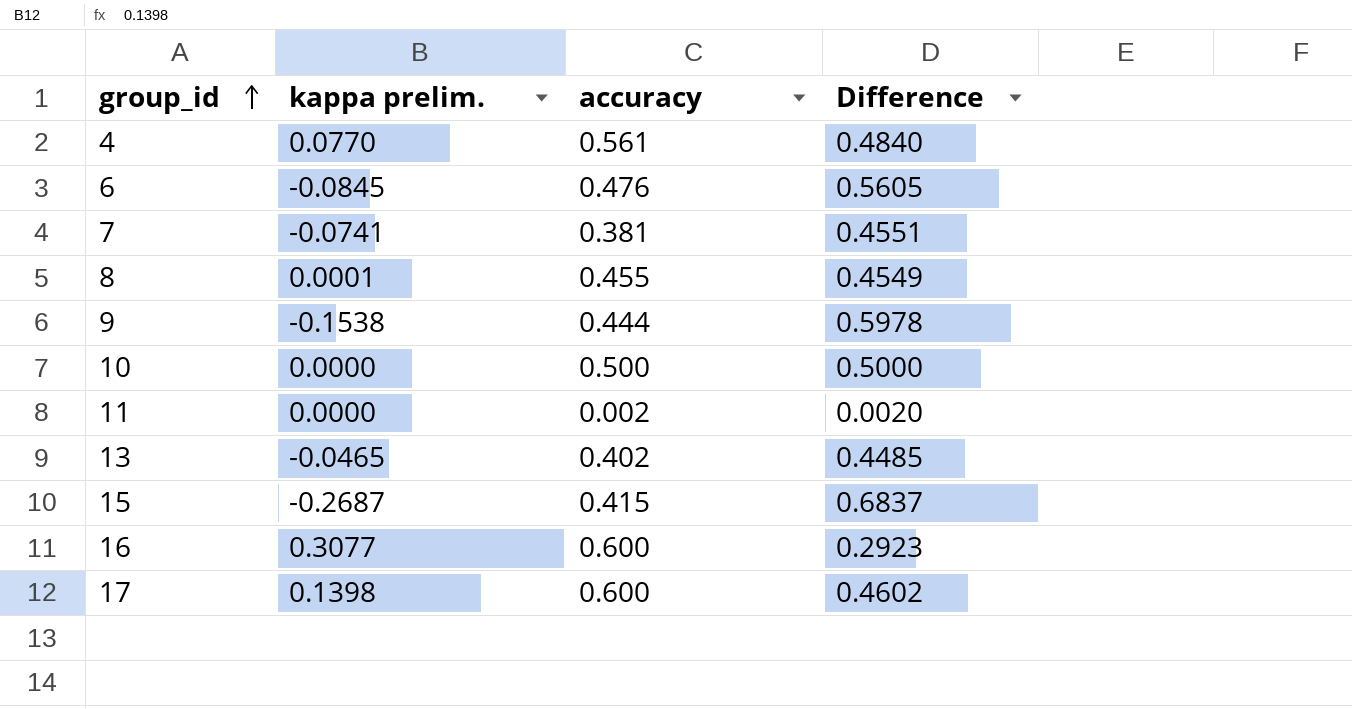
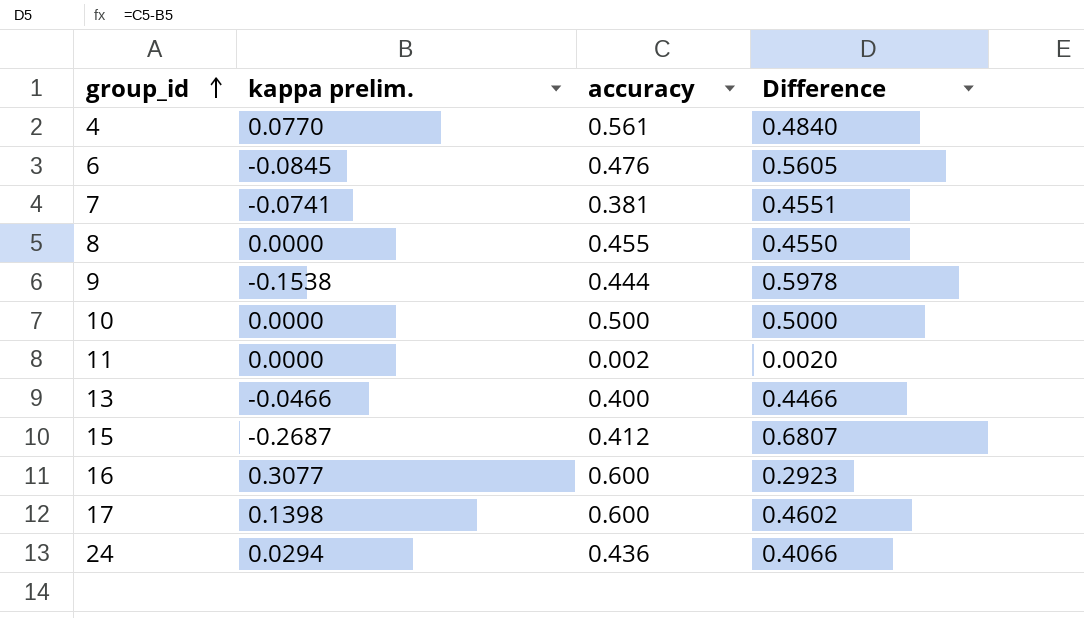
8 | kappa prelim.: 0.0001 -> 0.0000
8 | Difference: 0.4549 -> 0.4550
13 | kappa prelim.: -0.0465 -> -0.0466
13 | accuracy: 0.402 -> 0.400
13 | Difference: 0.4485 -> 0.4466
15 | accuracy: 0.415 -> 0.412
15 | Difference: 0.6837 -> 0.6807
row 24: none -> 0.0294 | 0.436 | 0.4066

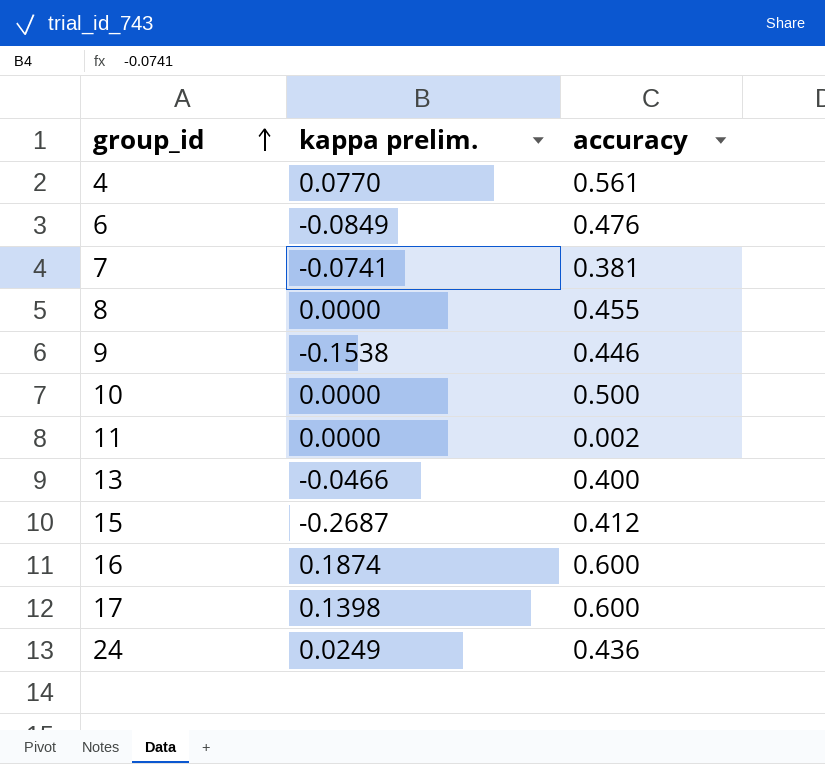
column Difference | formula: [accuracy] - [kappa prelim.] -> none
6 | kappa prelim.: -0.0845 -> -0.0849
9 | accuracy: 0.444 -> 0.446
16 | kappa prelim.: 0.3077 -> 0.1874
24 | kappa prelim.: 0.0294 -> 0.0249

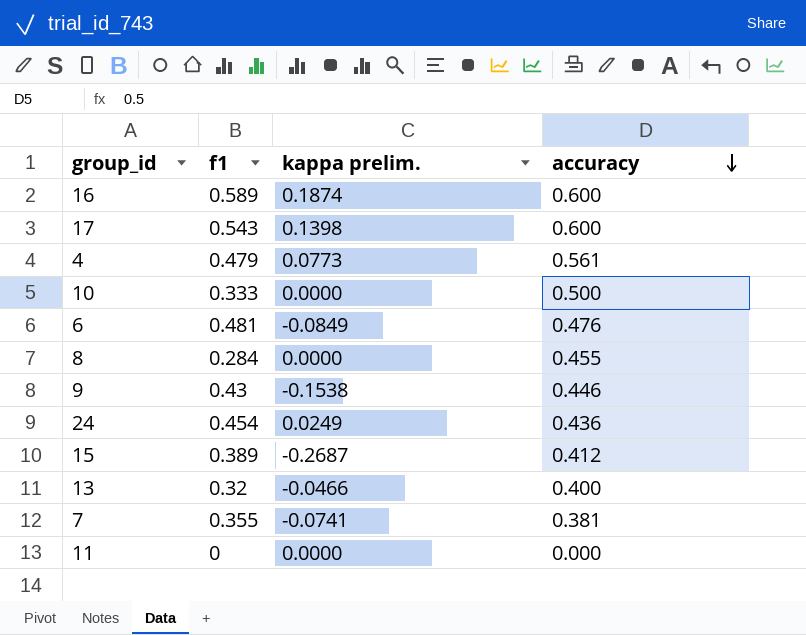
row order: group_id ascending -> accuracy descending
column f1 | position: none -> 2
4 | kappa prelim.: 0.0770 -> 0.0773
11 | accuracy: 0.002 -> 0.000

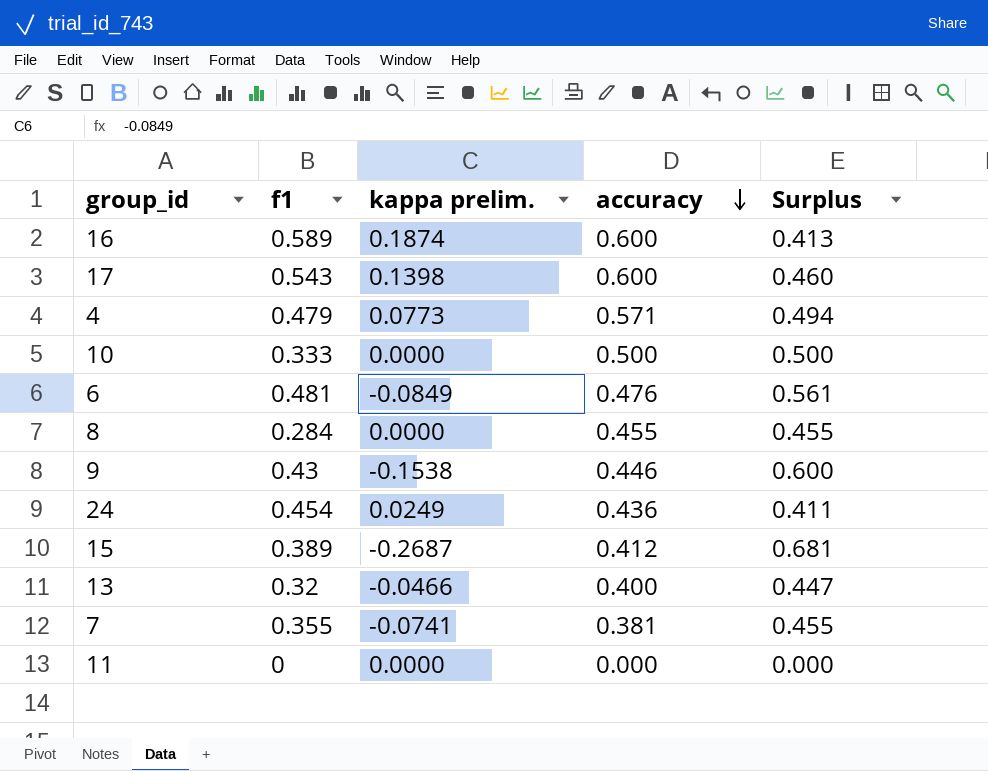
column Surplus | formula: none -> [accuracy] - [kappa prelim.]
4 | accuracy: 0.561 -> 0.571

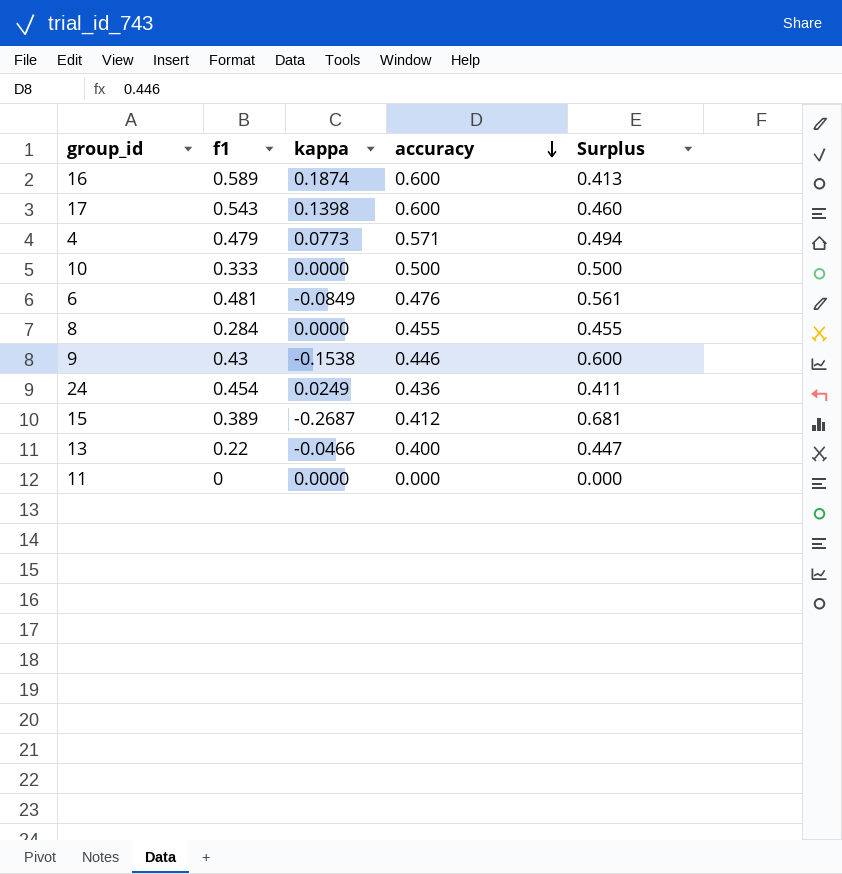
column name: kappa prelim. -> kappa
row 7: 0.355 | -0.0741 | 0.381 | 0.455 -> none
13 | f1: 0.32 -> 0.22

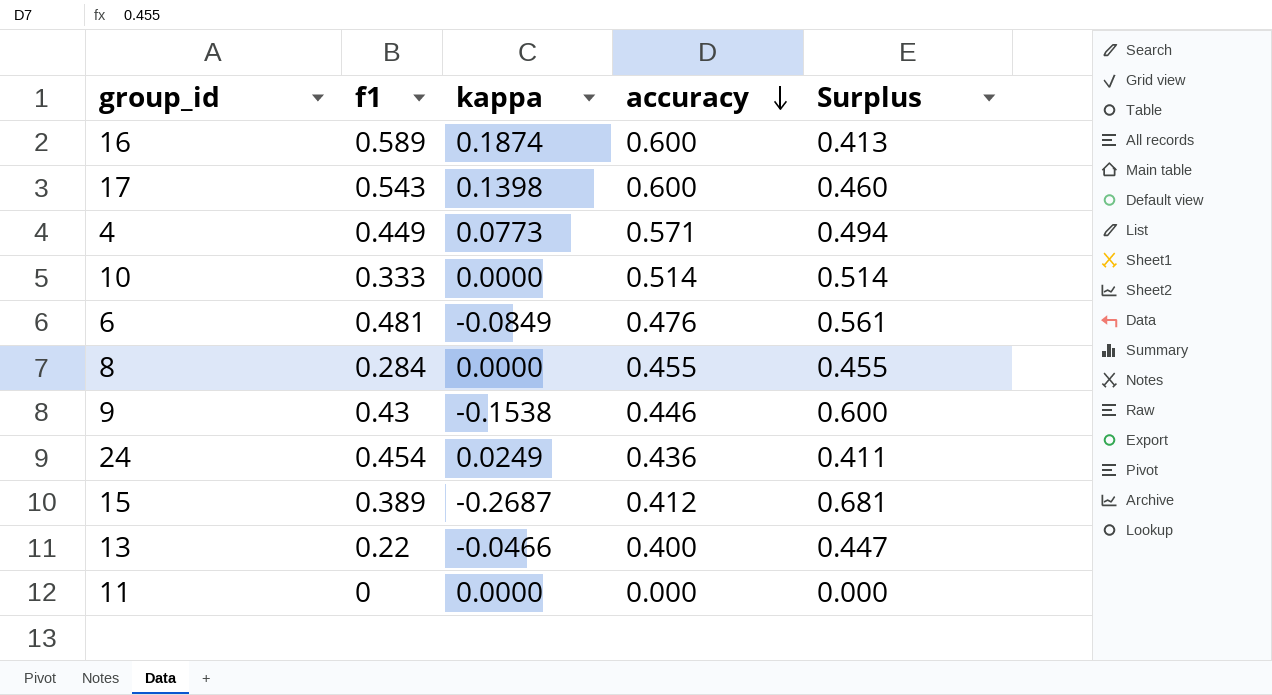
4 | f1: 0.479 -> 0.449
10 | accuracy: 0.500 -> 0.514
10 | Surplus: 0.500 -> 0.514

